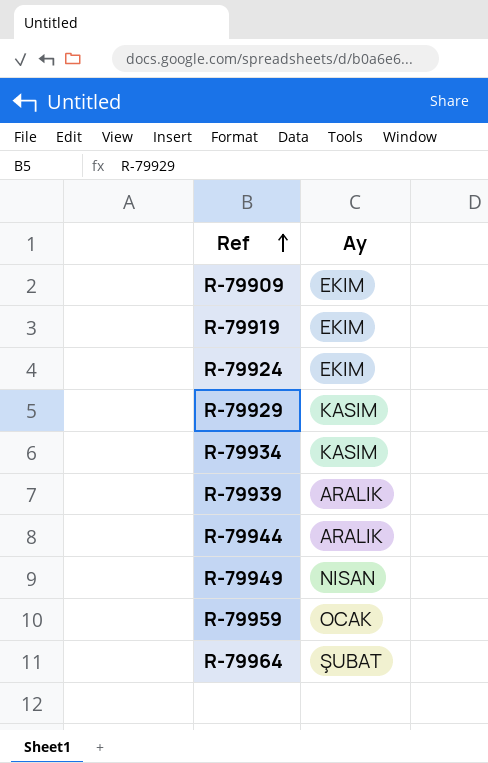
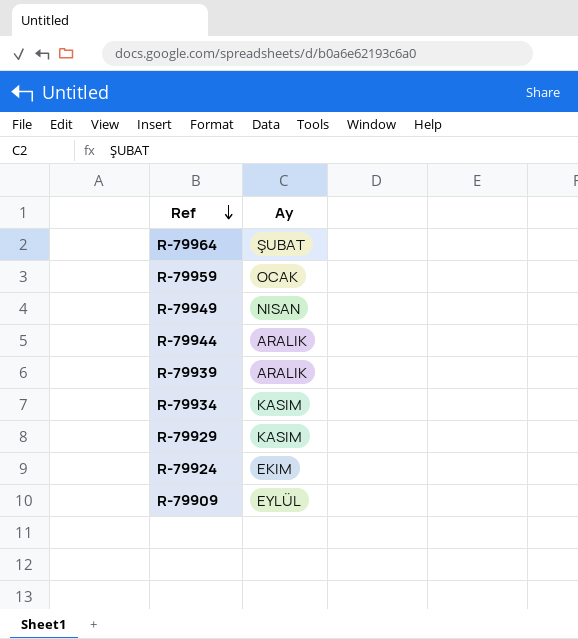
row order: Ref ascending -> Ref descending
row R-79919: EKIM -> none
R-79909 | Ay: EKIM -> EYLÜL

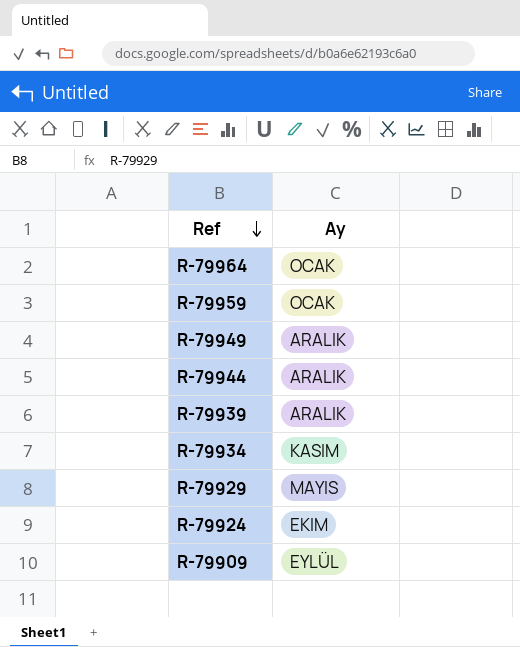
R-79964 | Ay: ŞUBAT -> OCAK
R-79949 | Ay: NISAN -> ARALIK
R-79929 | Ay: KASIM -> MAYIS

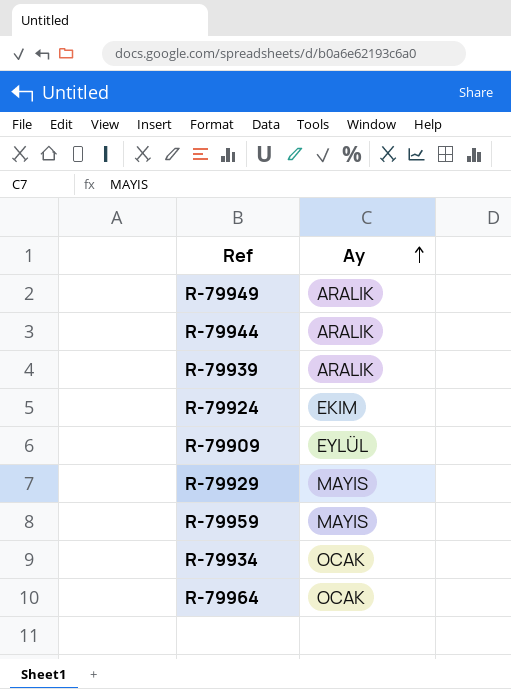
row order: Ref descending -> Ay ascending
R-79959 | Ay: OCAK -> MAYIS
R-79934 | Ay: KASIM -> OCAK

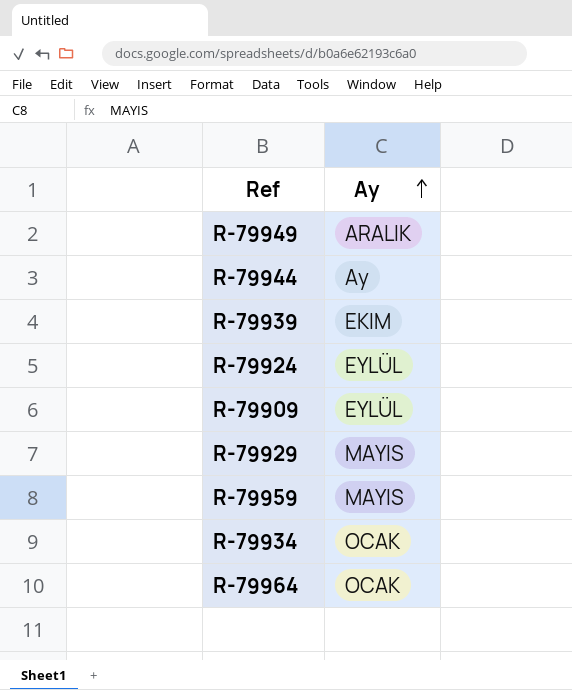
R-79944 | Ay: ARALIK -> Ay
R-79939 | Ay: ARALIK -> EKIM
R-79924 | Ay: EKIM -> EYLÜL

